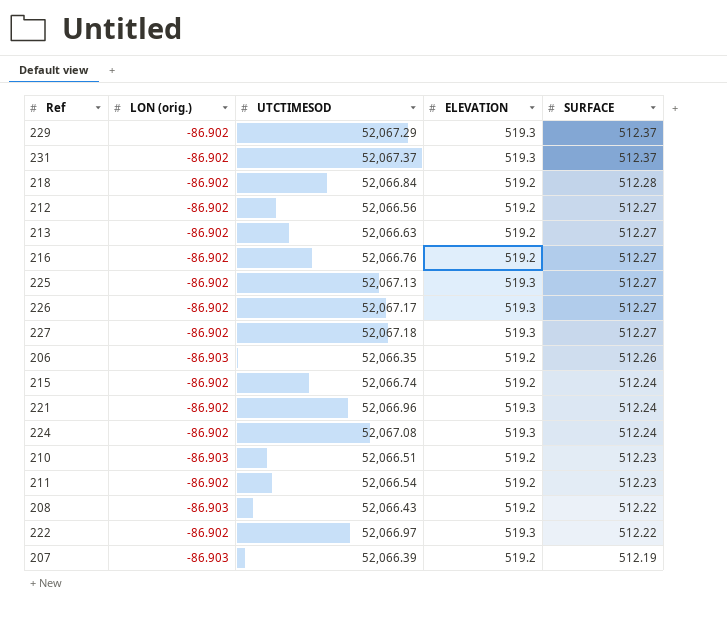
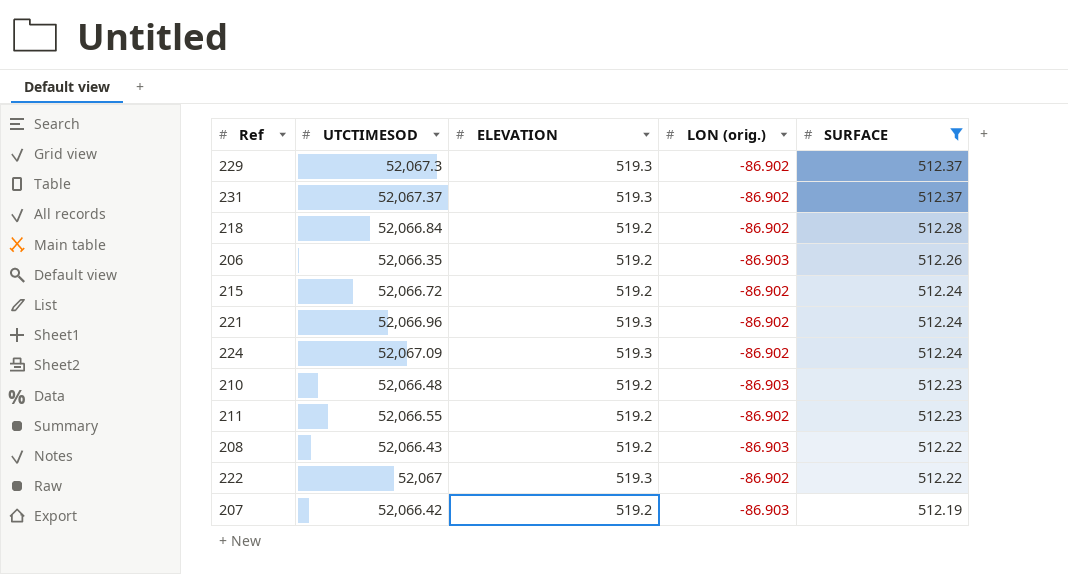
filter: none -> SURFACE != 512.27
column LON (orig.) | position: 2 -> 4
229 | UTCTIMESOD: 52,067.29 -> 52,067.3
215 | UTCTIMESOD: 52,066.74 -> 52,066.72
224 | UTCTIMESOD: 52,067.08 -> 52,067.09
210 | UTCTIMESOD: 52,066.51 -> 52,066.48
211 | UTCTIMESOD: 52,066.54 -> 52,066.55
222 | UTCTIMESOD: 52,066.97 -> 52,067
207 | UTCTIMESOD: 52,066.39 -> 52,066.42

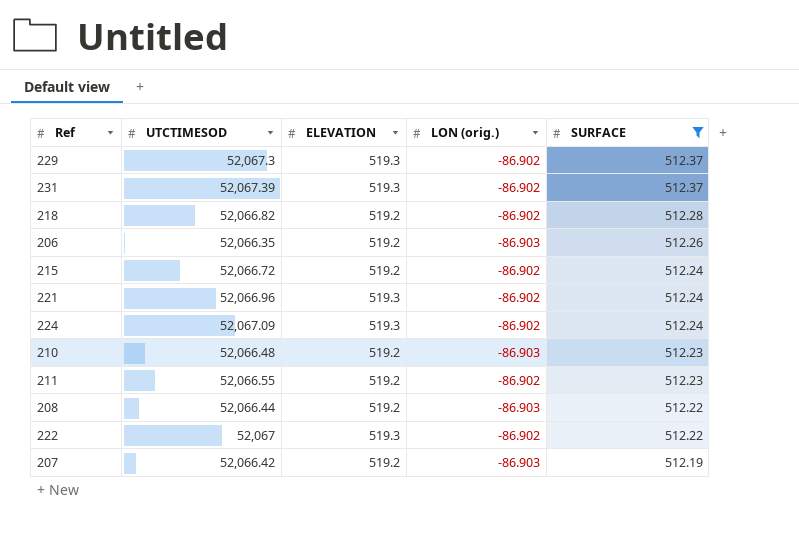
231 | UTCTIMESOD: 52,067.37 -> 52,067.39
218 | UTCTIMESOD: 52,066.84 -> 52,066.82
208 | UTCTIMESOD: 52,066.43 -> 52,066.44

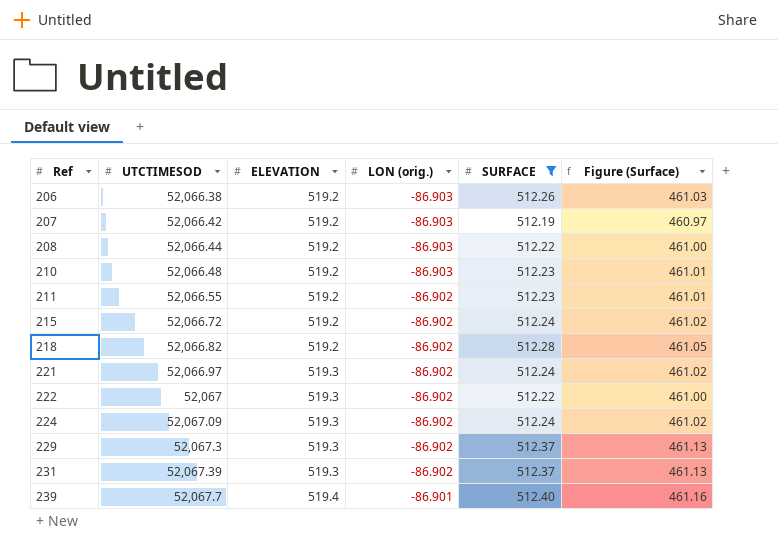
row order: SURFACE descending -> Ref ascending
column Figure (Surface) | formula: none -> [SURFACE] * 0.9
206 | UTCTIMESOD: 52,066.35 -> 52,066.38
221 | UTCTIMESOD: 52,066.96 -> 52,066.97
row 239: none -> 52,067.7 | 519.4 | -86.901 | 512.40 | 461.16

